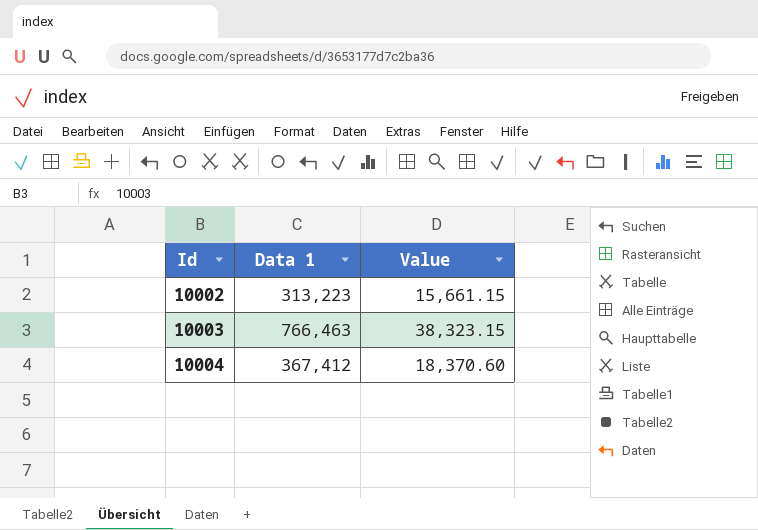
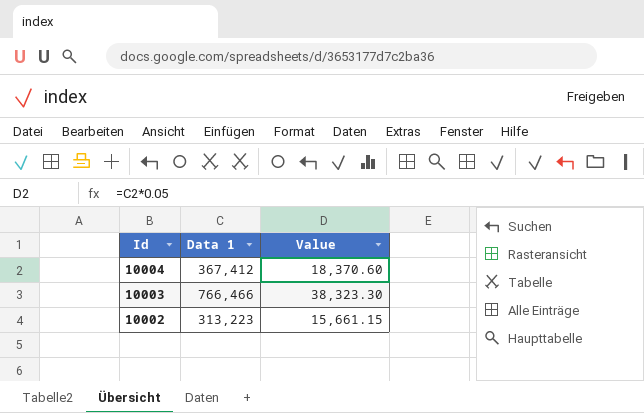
row order: Id ascending -> Id descending
10003 | Data 1: 766,463 -> 766,466
10003 | Value: 38,323.15 -> 38,323.30

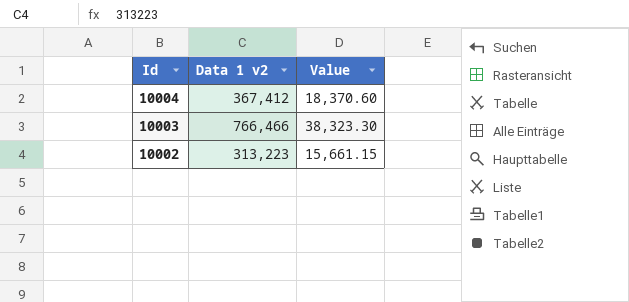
column name: Data 1 -> Data 1 v2

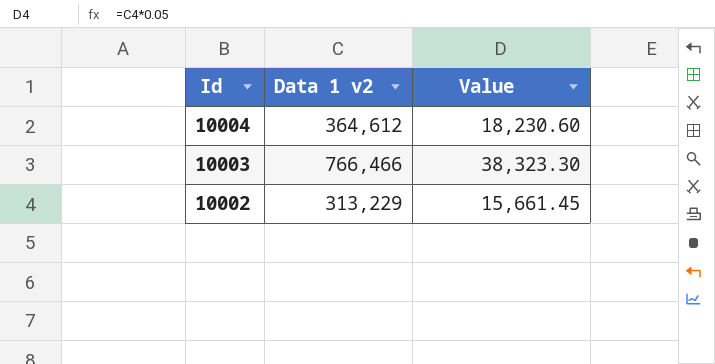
10004 | Data 1 v2: 367,412 -> 364,612
10004 | Value: 18,370.60 -> 18,230.60
10002 | Data 1 v2: 313,223 -> 313,229
10002 | Value: 15,661.15 -> 15,661.45

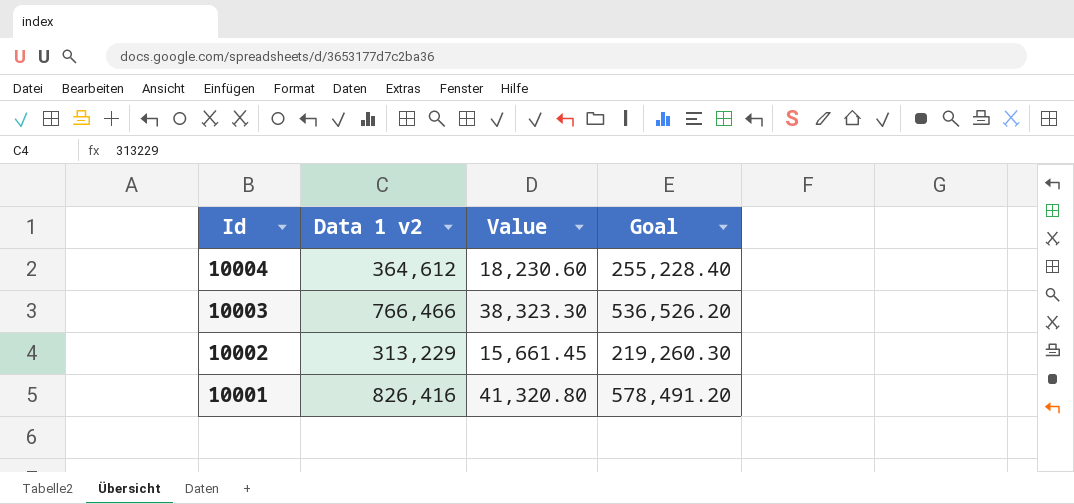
column Goal | formula: none -> [Data 1 v2] * 0.7
row 10001: none -> 826,416 | 41,320.80 | 578,491.20

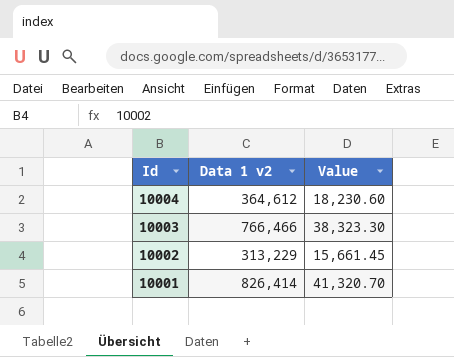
column Goal | formula: [Data 1 v2] * 0.7 -> none
10001 | Data 1 v2: 826,416 -> 826,414
10001 | Value: 41,320.80 -> 41,320.70

